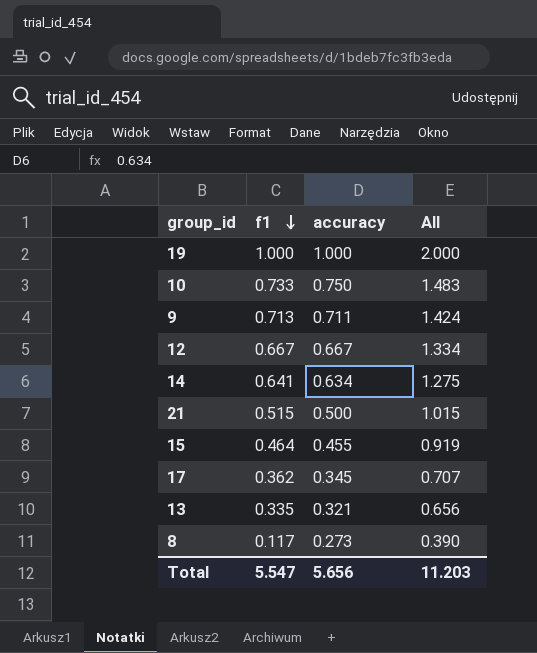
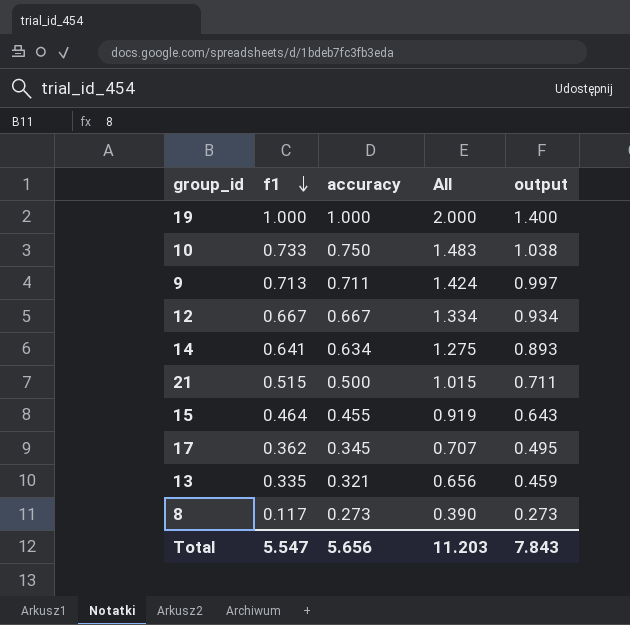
column output | formula: none -> [All] * 0.7

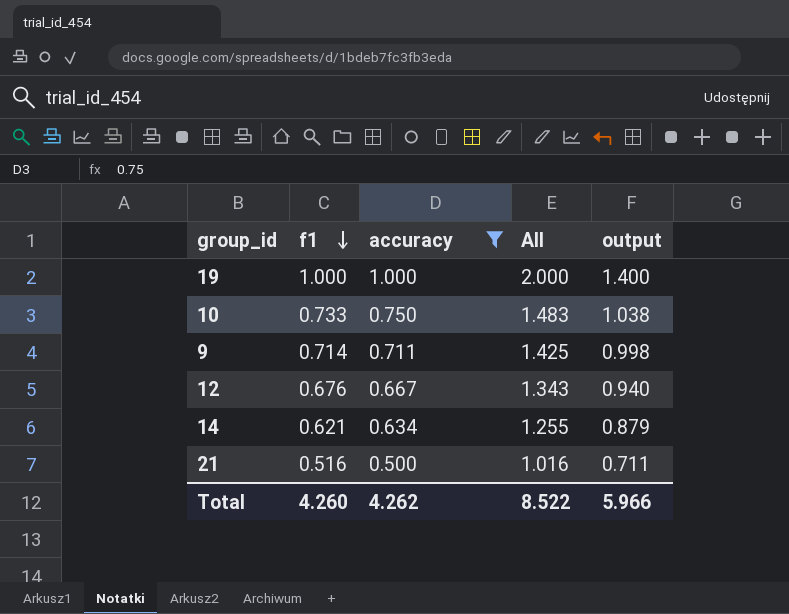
filter: none -> accuracy >= 0.500
9 | f1: 0.713 -> 0.714
9 | All: 1.424 -> 1.425
9 | output: 0.997 -> 0.998
12 | f1: 0.667 -> 0.676
12 | All: 1.334 -> 1.343
12 | output: 0.934 -> 0.940
14 | f1: 0.641 -> 0.621
14 | All: 1.275 -> 1.255
14 | output: 0.893 -> 0.879
21 | f1: 0.515 -> 0.516
21 | All: 1.015 -> 1.016
Total | f1: 5.547 -> 4.260
Total | accuracy: 5.656 -> 4.262
Total | All: 11.203 -> 8.522
Total | output: 7.843 -> 5.966

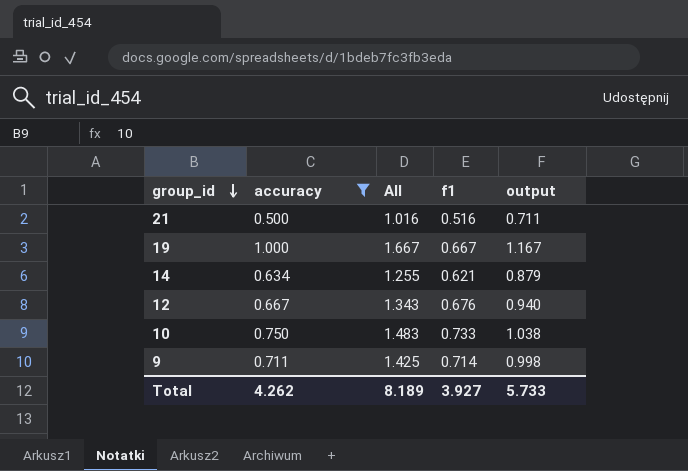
row order: f1 descending -> group_id descending
column f1 | position: 2 -> 4
19 | All: 2.000 -> 1.667
19 | f1: 1.000 -> 0.667
19 | output: 1.400 -> 1.167
Total | All: 8.522 -> 8.189
Total | f1: 4.260 -> 3.927
Total | output: 5.966 -> 5.733

